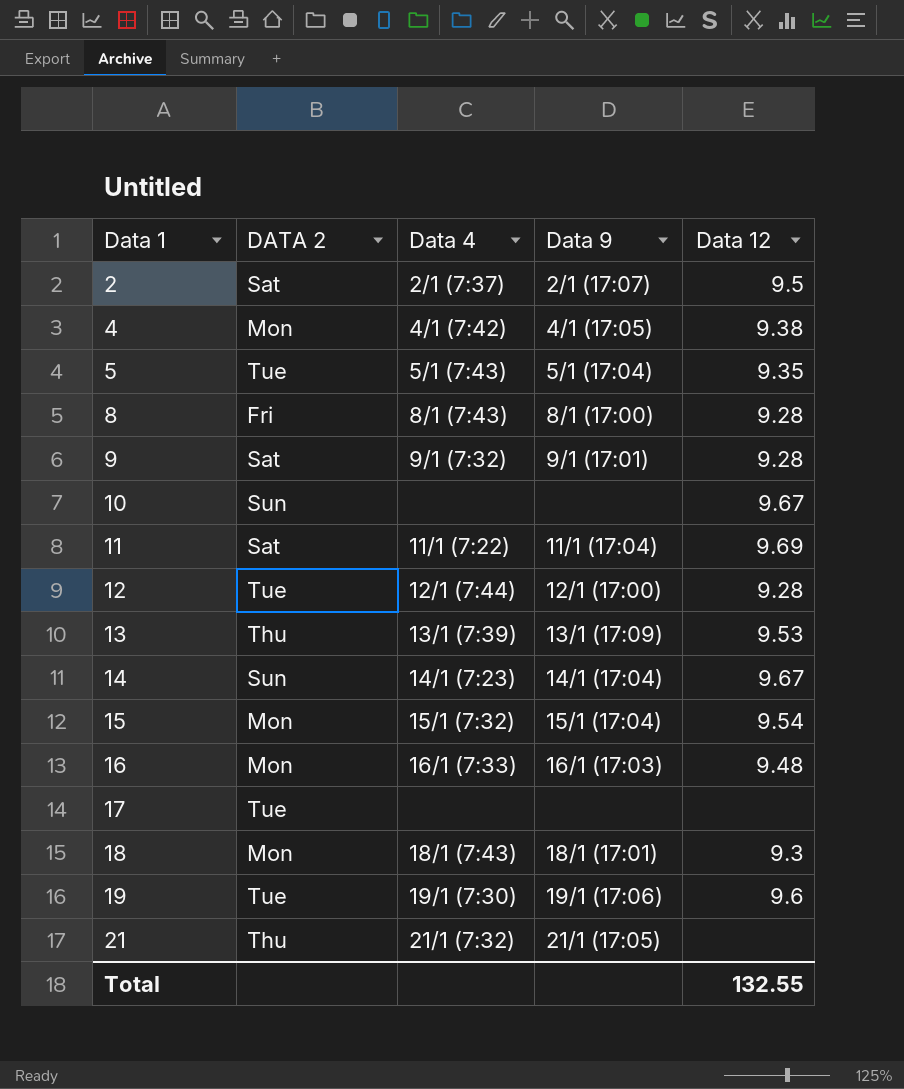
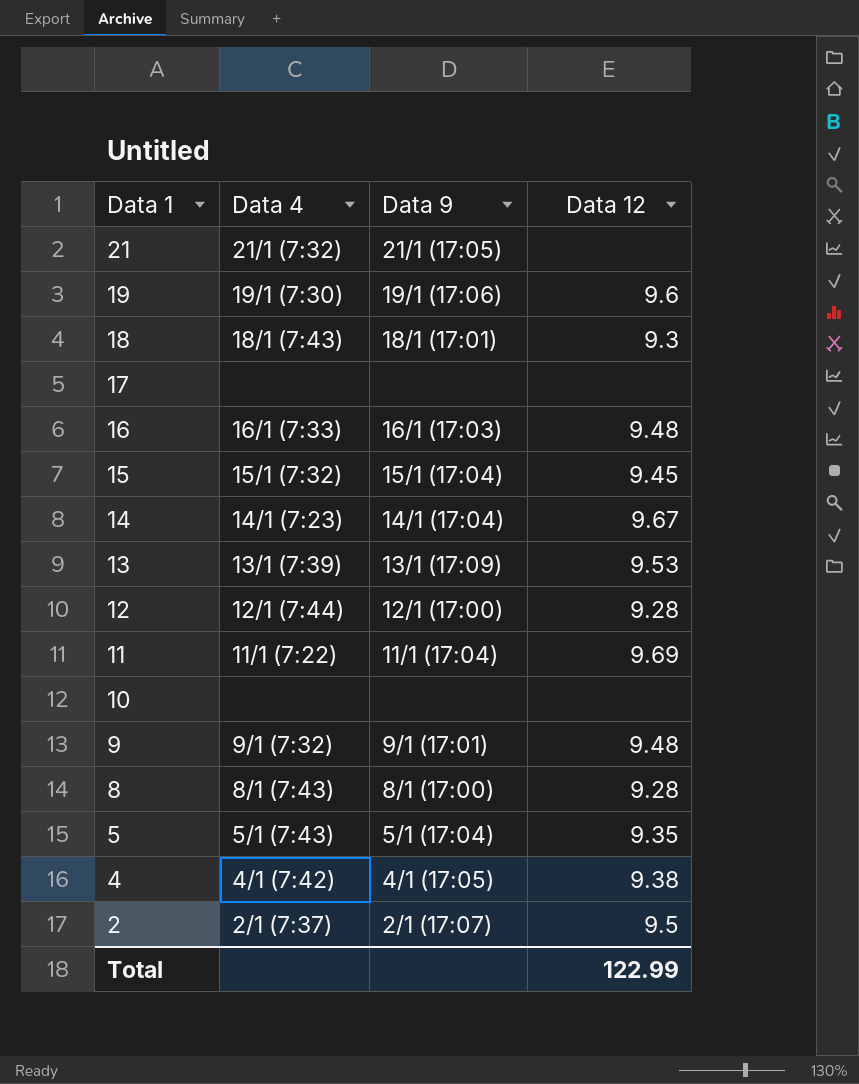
row order: Data 1 ascending -> Data 1 descending
column DATA 2 | position: 2 -> none
15 | Data 12: 9.54 -> 9.45
10 | Data 12: 9.67 -> none
9 | Data 12: 9.28 -> 9.48
Total | Data 12: 132.55 -> 122.99

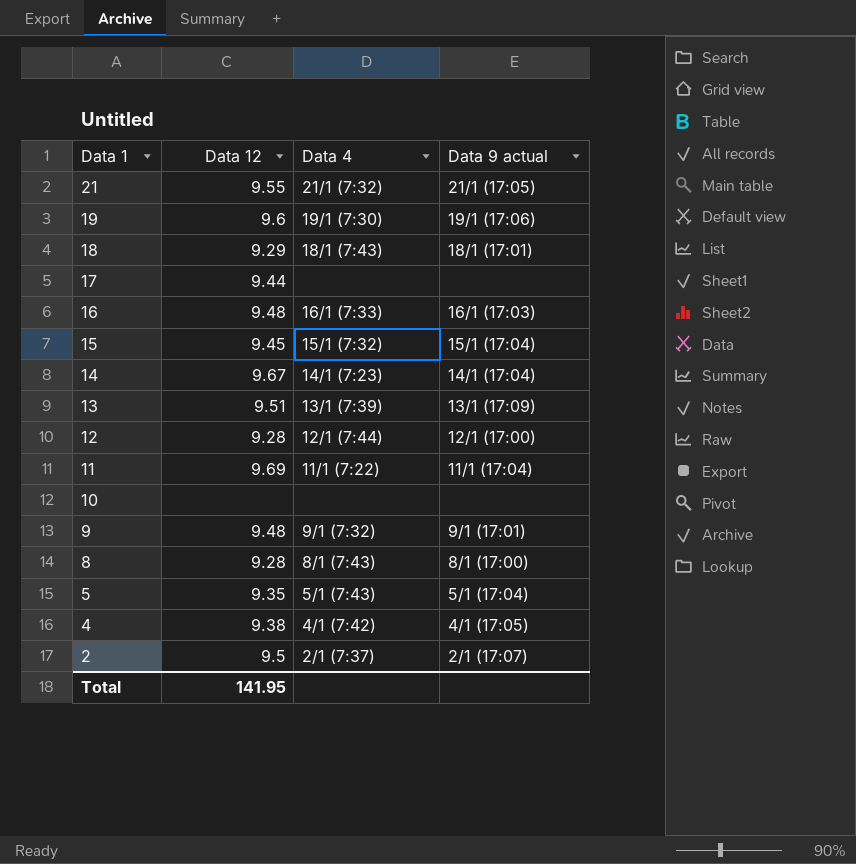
column Data 12 | position: 4 -> 2
column name: Data 9 -> Data 9 actual
21 | Data 12: none -> 9.55
18 | Data 12: 9.3 -> 9.29
17 | Data 12: none -> 9.44
13 | Data 12: 9.53 -> 9.51
Total | Data 12: 122.99 -> 141.95

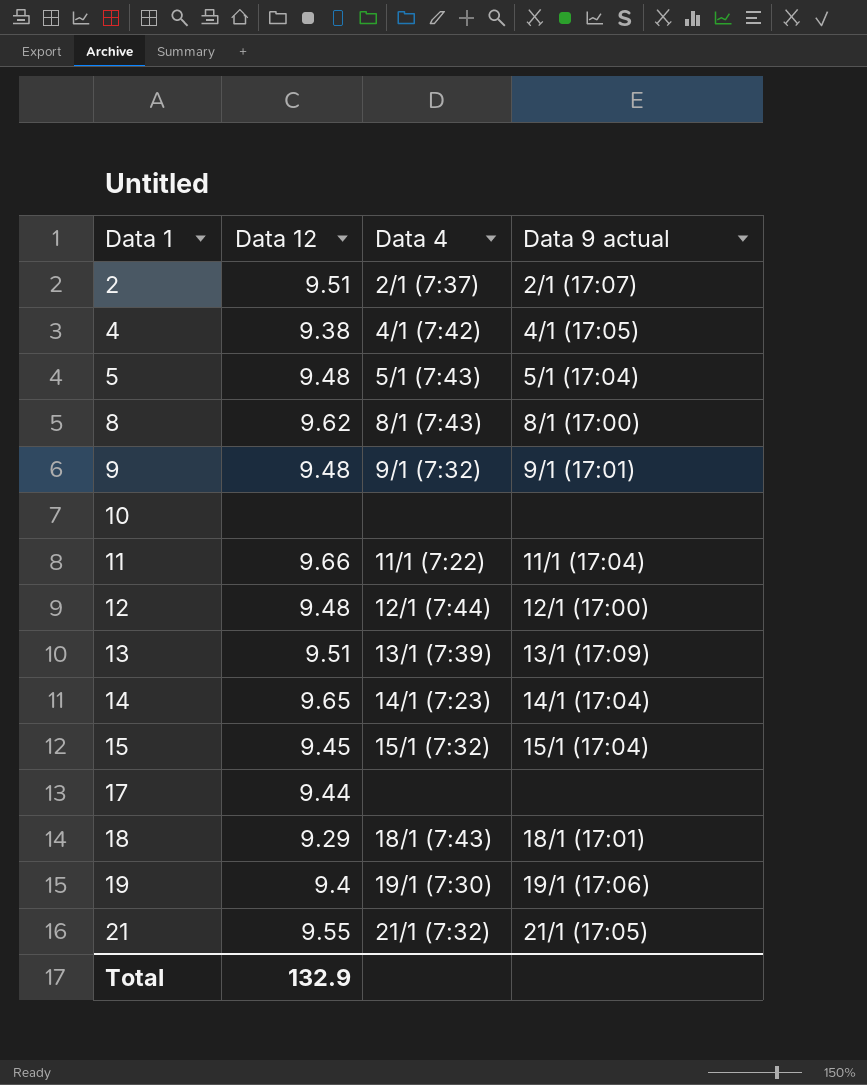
row order: Data 1 descending -> Data 1 ascending
row 16: 9.48 | 16/1 (7:33) | 16/1 (17:03) -> none
2 | Data 12: 9.5 -> 9.51
5 | Data 12: 9.35 -> 9.48
8 | Data 12: 9.28 -> 9.62
11 | Data 12: 9.69 -> 9.66
12 | Data 12: 9.28 -> 9.48
14 | Data 12: 9.67 -> 9.65
19 | Data 12: 9.6 -> 9.4
Total | Data 12: 141.95 -> 132.9

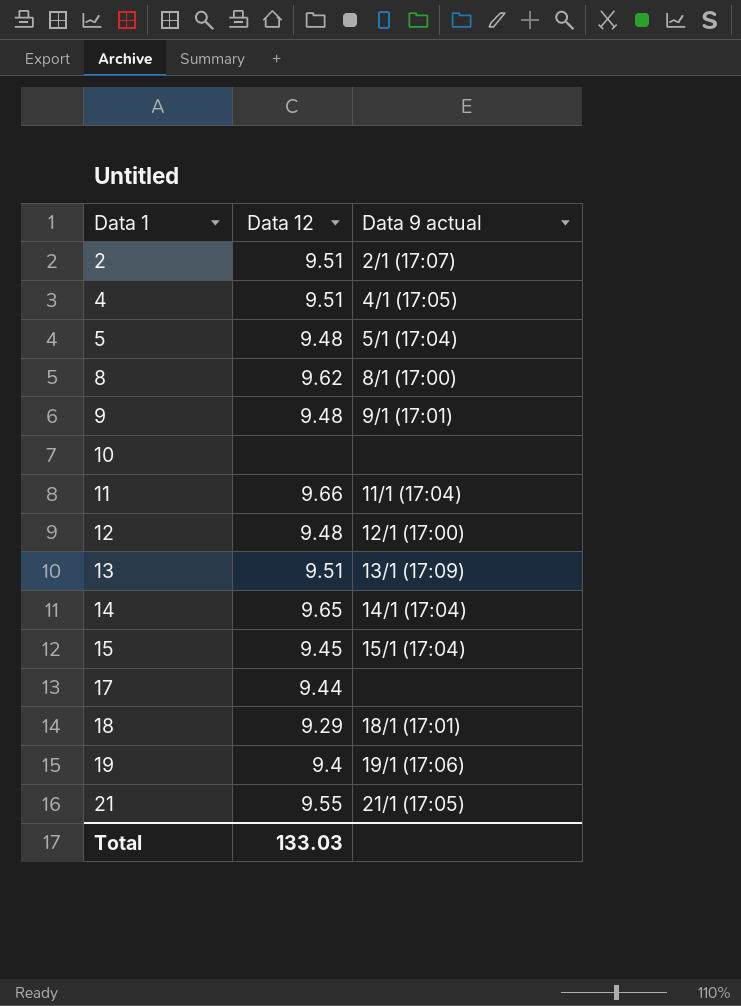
column Data 4 | position: 3 -> none
4 | Data 12: 9.38 -> 9.51
Total | Data 12: 132.9 -> 133.03

